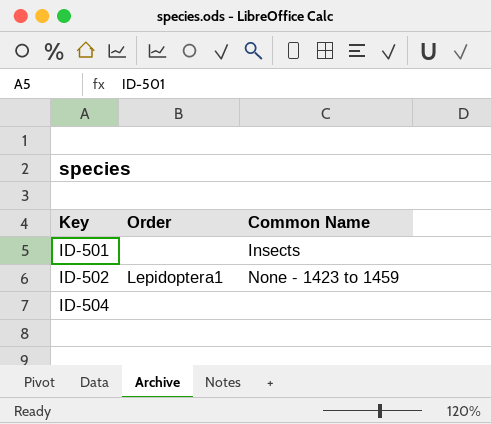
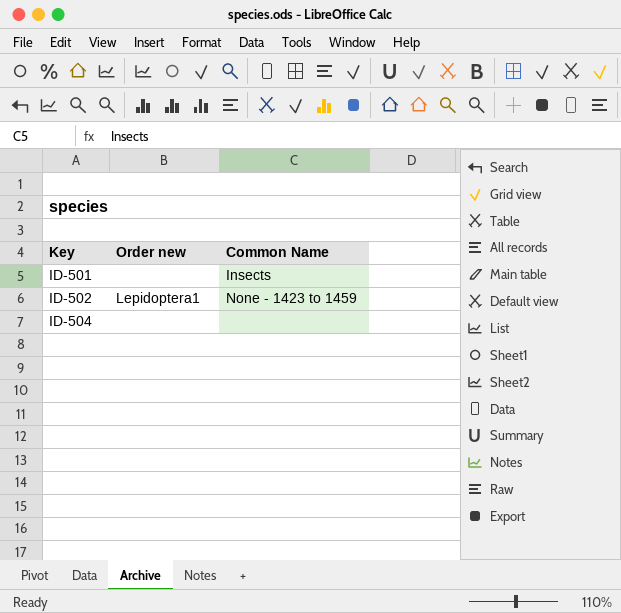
column name: Order -> Order new

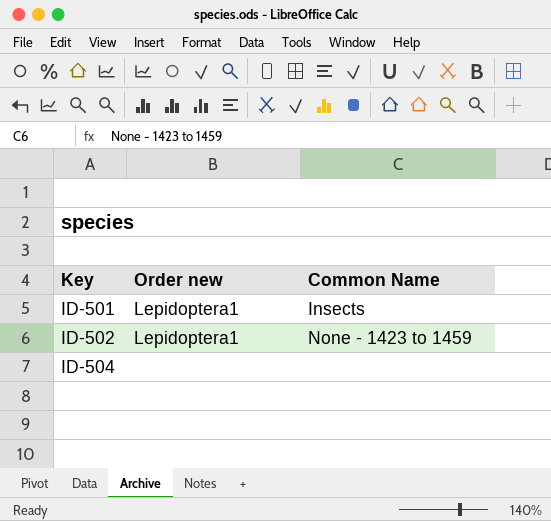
ID-501 | Order new: none -> Lepidoptera1

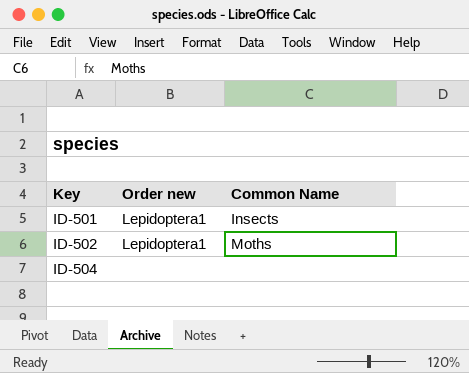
ID-502 | Common Name: None - 1423 to 1459 -> Moths

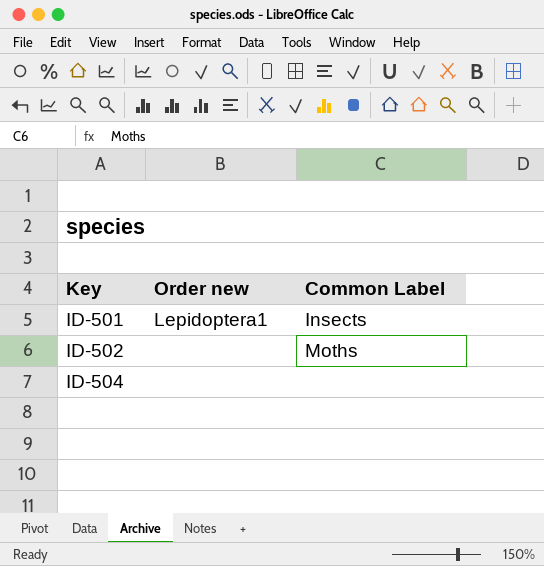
column name: Common Name -> Common Label
ID-502 | Order new: Lepidoptera1 -> none

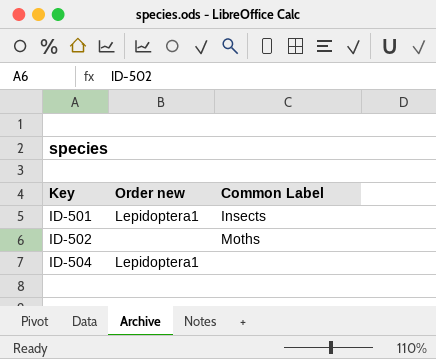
ID-504 | Order new: none -> Lepidoptera1

